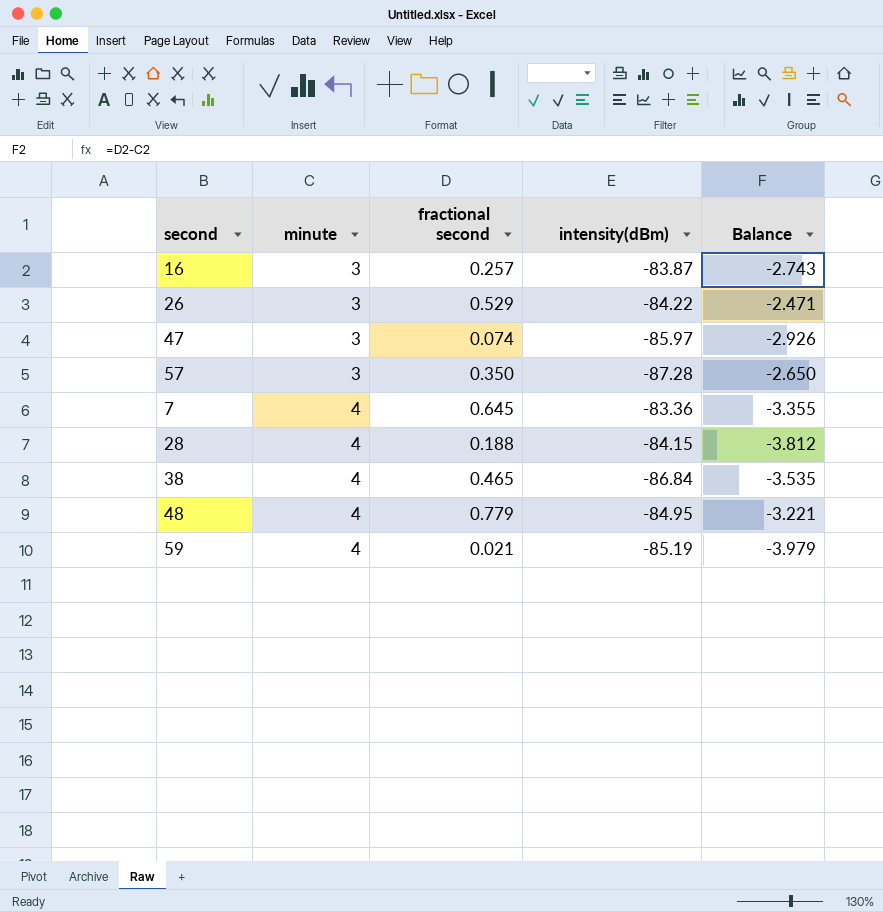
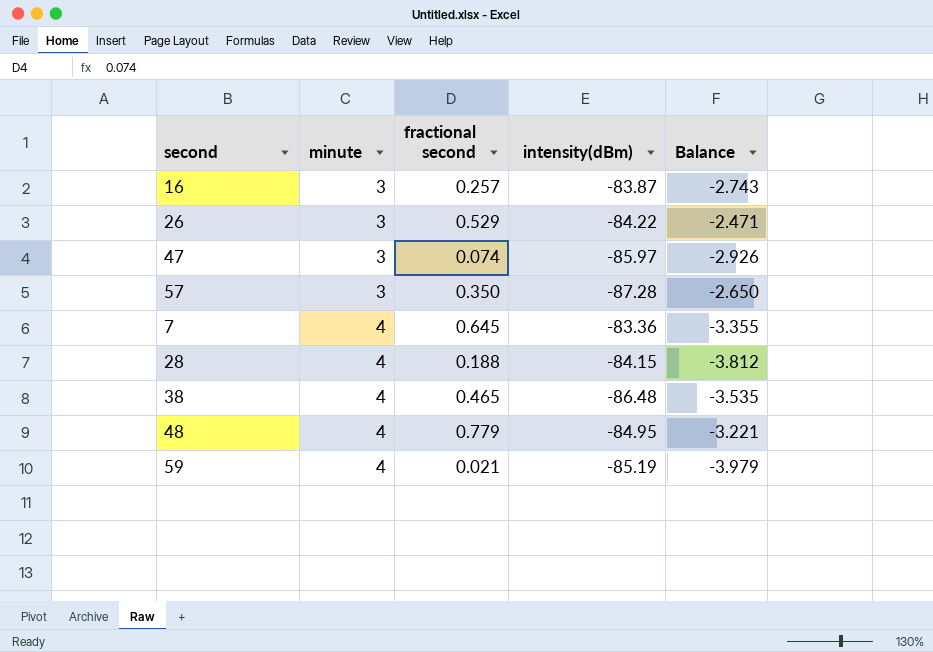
38 | intensity(dBm): -86.84 -> -86.48

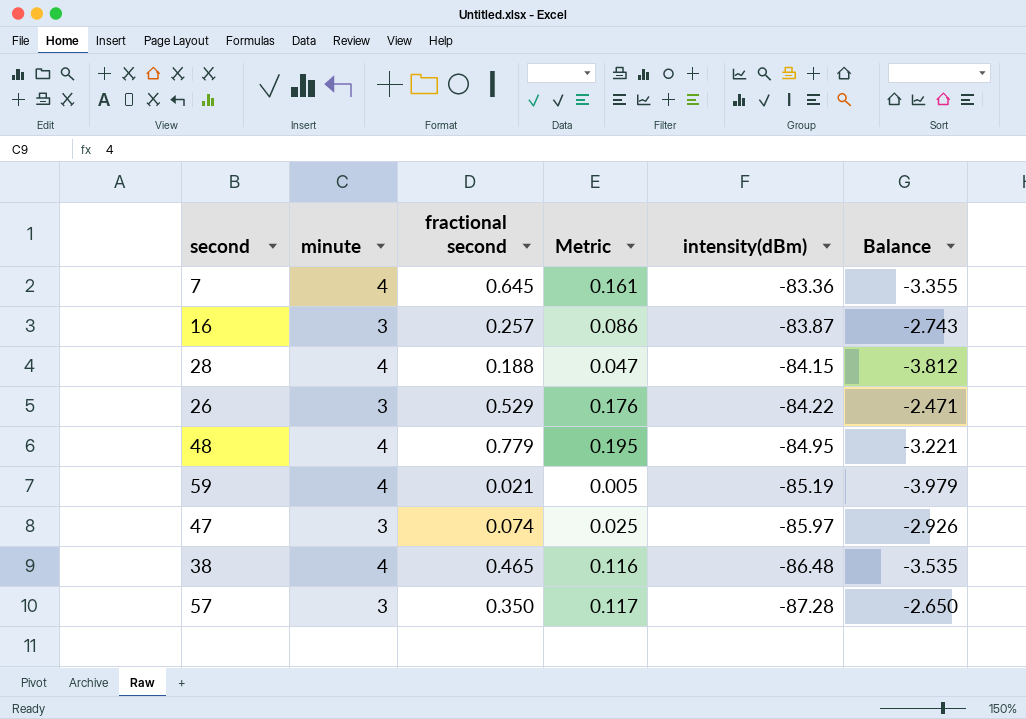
row order: minute ascending -> intensity(dBm) descending
column Metric | formula: none -> [fractional second] / [minute]

